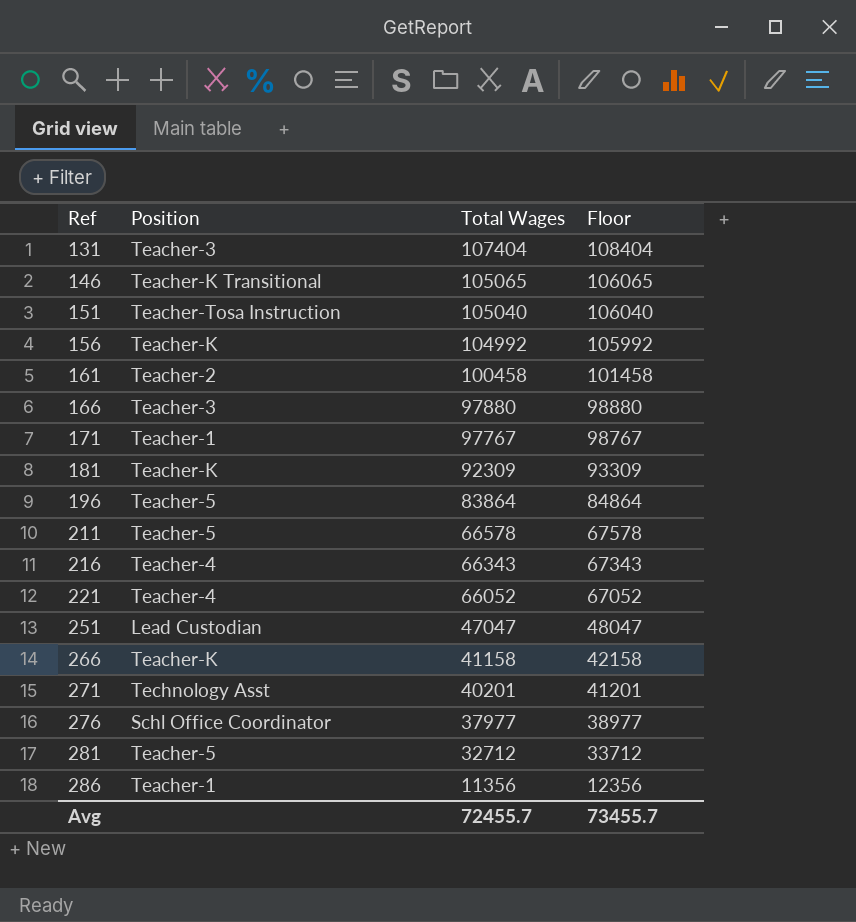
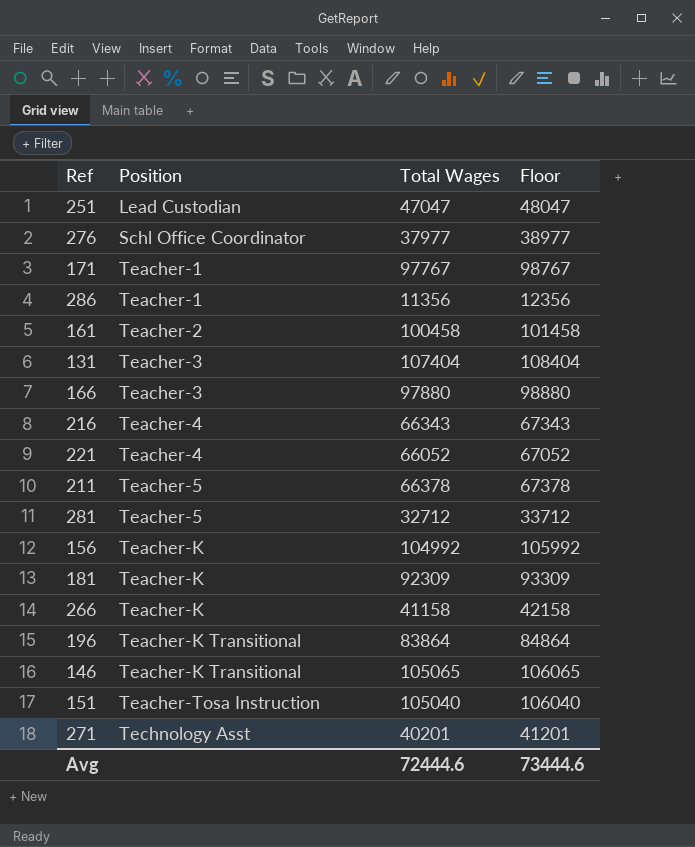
row order: Ref ascending -> Position ascending
211 | Total Wages: 66578 -> 66378
211 | Floor: 67578 -> 67378
196 | Position: Teacher-5 -> Teacher-K Transitional
Avg | Total Wages: 72455.7 -> 72444.6
Avg | Floor: 73455.7 -> 73444.6

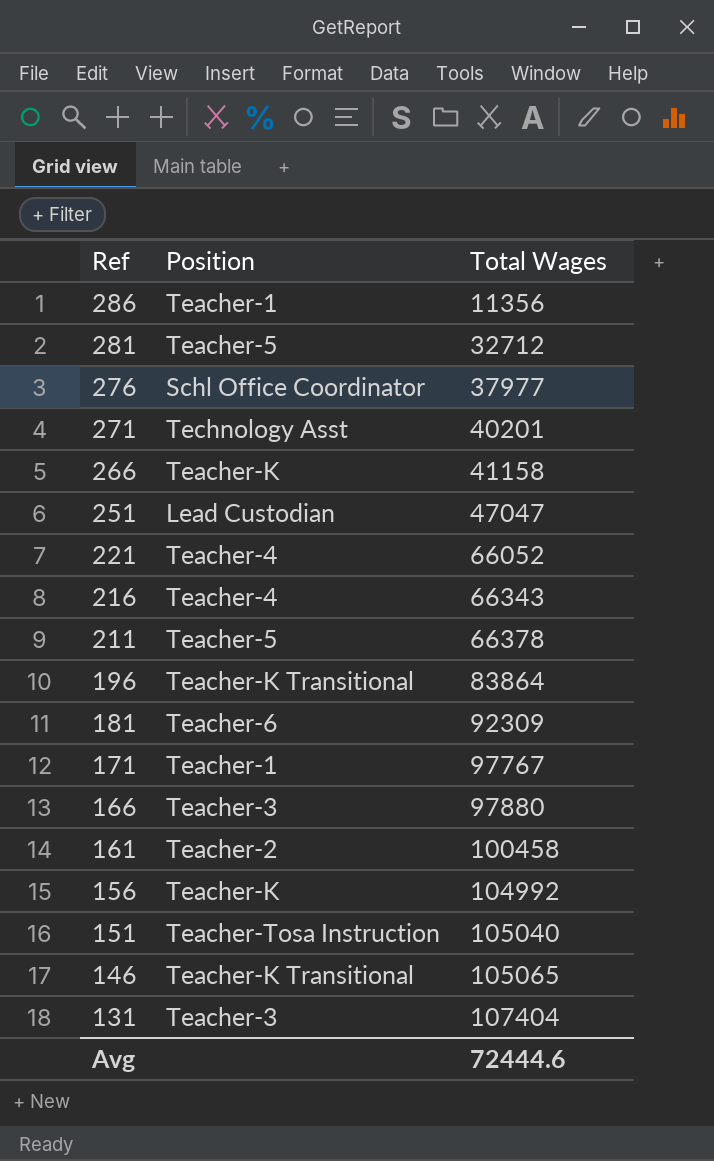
row order: Position ascending -> Ref descending
column Floor | formula: [Total Wages] + 1000 -> none
181 | Position: Teacher-K -> Teacher-6

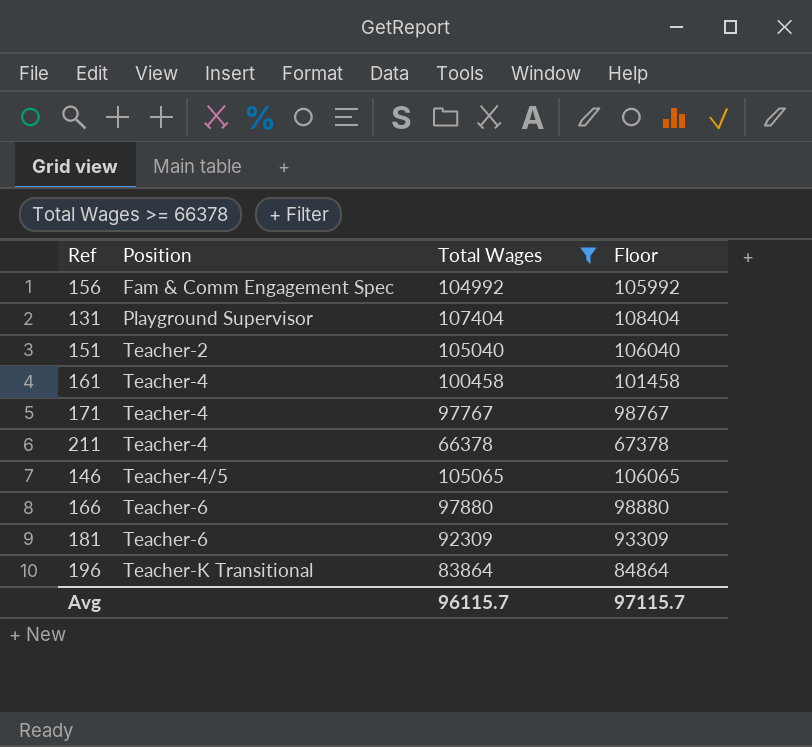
filter: none -> Total Wages >= 66378
row order: Ref descending -> Position ascending
column Floor | formula: none -> [Total Wages] + 1000
156 | Position: Teacher-K -> Fam & Comm Engagement Spec
131 | Position: Teacher-3 -> Playground Supervisor
151 | Position: Teacher-Tosa Instruction -> Teacher-2
161 | Position: Teacher-2 -> Teacher-4
171 | Position: Teacher-1 -> Teacher-4
211 | Position: Teacher-5 -> Teacher-4
146 | Position: Teacher-K Transitional -> Teacher-4/5
166 | Position: Teacher-3 -> Teacher-6
Avg | Total Wages: 72444.6 -> 96115.7

